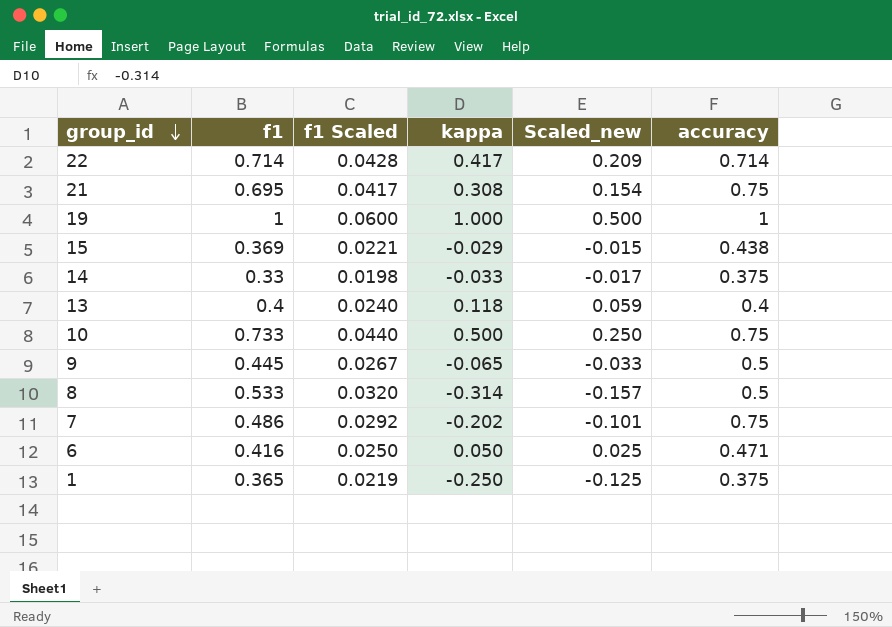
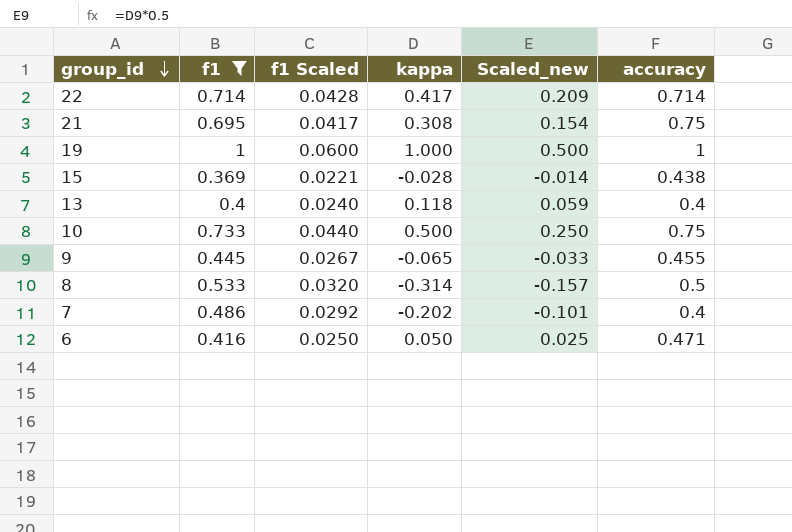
filter: none -> f1 >= 0.369
15 | kappa: -0.029 -> -0.028
15 | Scaled_new: -0.015 -> -0.014
9 | accuracy: 0.5 -> 0.455
7 | accuracy: 0.75 -> 0.4

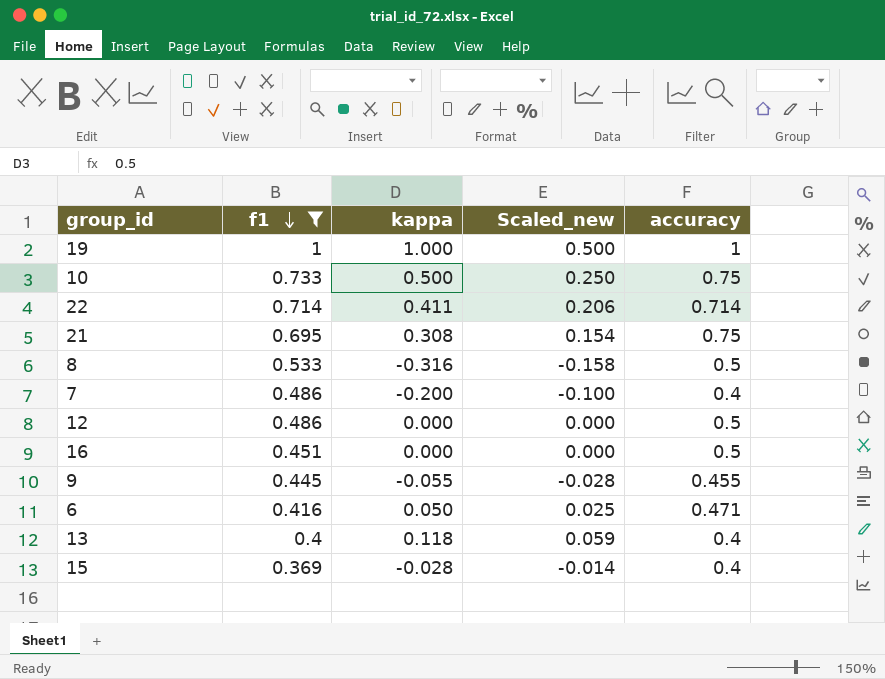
row order: group_id descending -> f1 descending
column f1 Scaled | formula: [f1] * 0.06 -> none
22 | kappa: 0.417 -> 0.411
22 | Scaled_new: 0.209 -> 0.206
8 | kappa: -0.314 -> -0.316
8 | Scaled_new: -0.157 -> -0.158
7 | kappa: -0.202 -> -0.200
7 | Scaled_new: -0.101 -> -0.100
row 12: none -> 0.486 | 0.000 | 0.000 | 0.5
row 16: none -> 0.451 | 0.000 | 0.000 | 0.5
9 | kappa: -0.065 -> -0.055
9 | Scaled_new: -0.033 -> -0.028
15 | accuracy: 0.438 -> 0.4

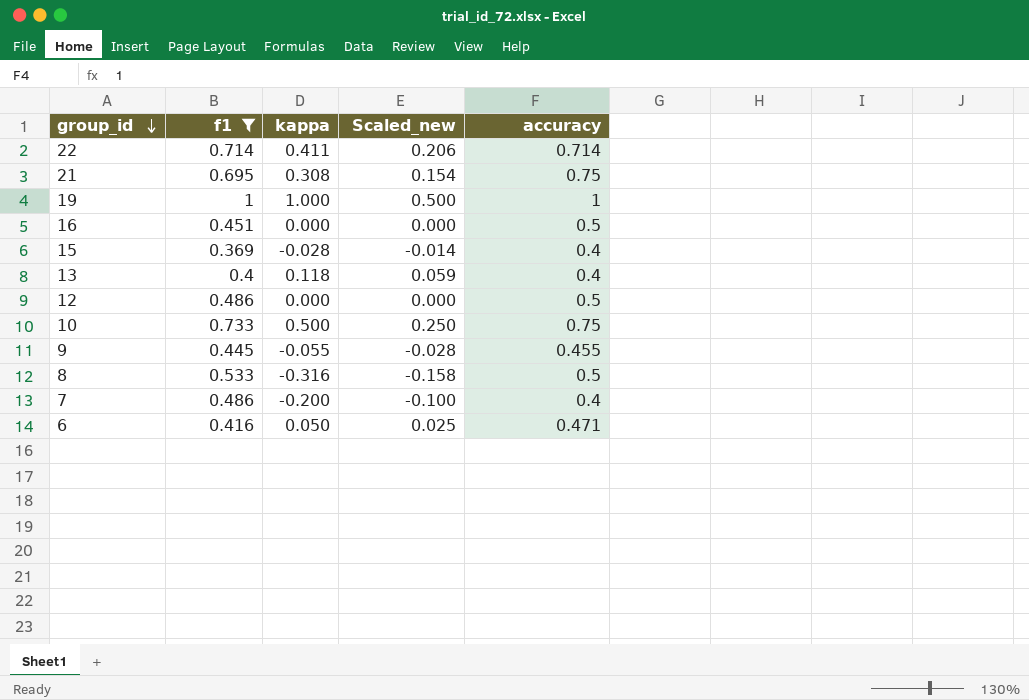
row order: f1 descending -> group_id descending

